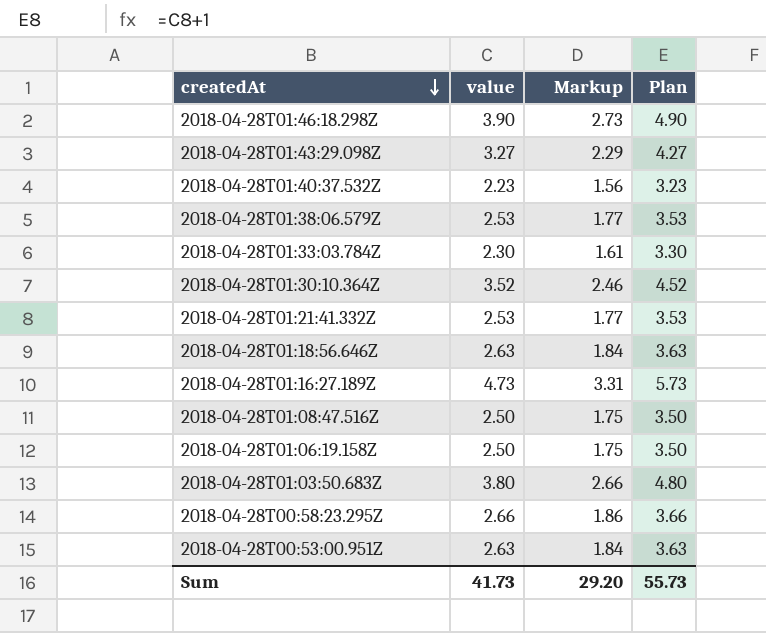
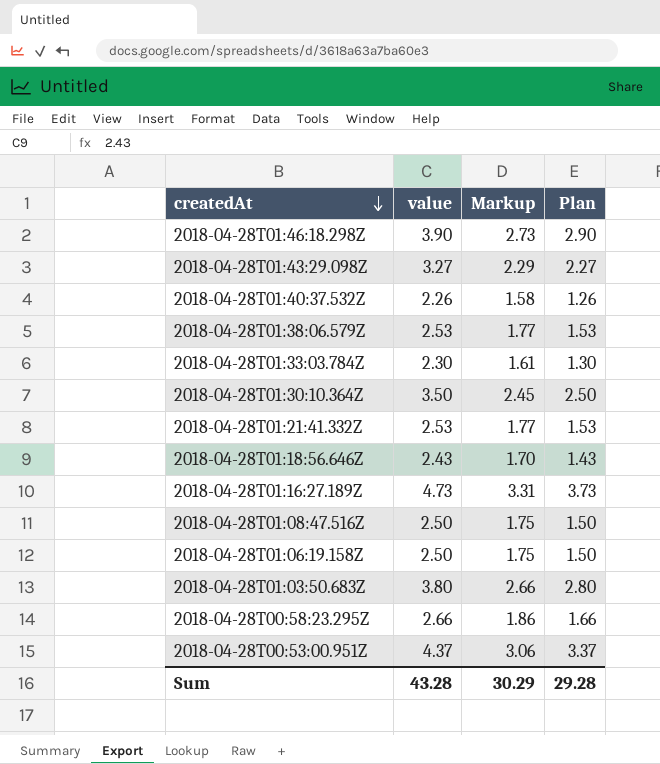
column Plan | formula: [value] + 1 -> [value] - 1
2018-04-28T01:40:37.532Z | value: 2.23 -> 2.26
2018-04-28T01:40:37.532Z | Markup: 1.56 -> 1.58
2018-04-28T01:30:10.364Z | value: 3.52 -> 3.50
2018-04-28T01:30:10.364Z | Markup: 2.46 -> 2.45
2018-04-28T01:18:56.646Z | value: 2.63 -> 2.43
2018-04-28T01:18:56.646Z | Markup: 1.84 -> 1.70
2018-04-28T00:53:00.951Z | value: 2.63 -> 4.37
2018-04-28T00:53:00.951Z | Markup: 1.84 -> 3.06
Sum | value: 41.73 -> 43.28
Sum | Markup: 29.20 -> 30.29
Sum | Plan: 55.73 -> 29.28

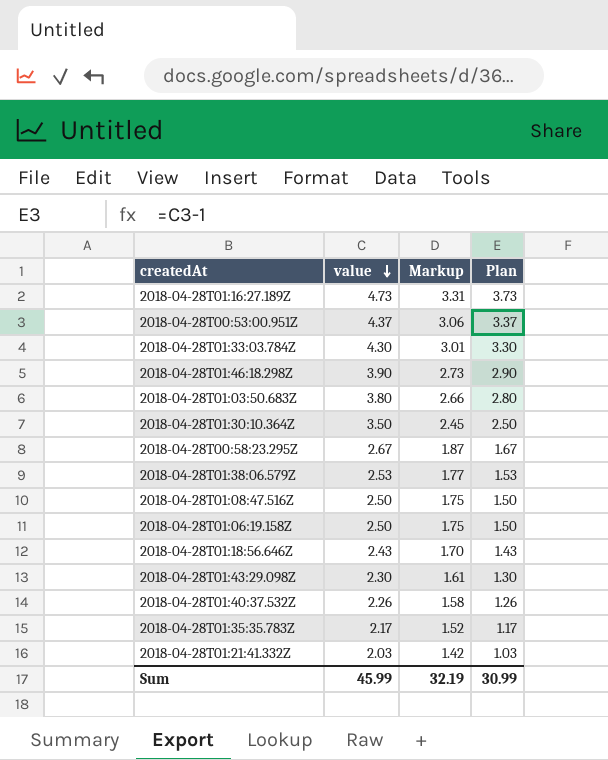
row order: createdAt descending -> value descending
2018-04-28T01:33:03.784Z | value: 2.30 -> 4.30
2018-04-28T01:33:03.784Z | Markup: 1.61 -> 3.01
2018-04-28T01:33:03.784Z | Plan: 1.30 -> 3.30
2018-04-28T00:58:23.295Z | value: 2.66 -> 2.67
2018-04-28T00:58:23.295Z | Markup: 1.86 -> 1.87
2018-04-28T00:58:23.295Z | Plan: 1.66 -> 1.67
2018-04-28T01:43:29.098Z | value: 3.27 -> 2.30
2018-04-28T01:43:29.098Z | Markup: 2.29 -> 1.61
2018-04-28T01:43:29.098Z | Plan: 2.27 -> 1.30
row 2018-04-28T01:35:35.783Z: none -> 2.17 | 1.52 | 1.17
2018-04-28T01:21:41.332Z | value: 2.53 -> 2.03
2018-04-28T01:21:41.332Z | Markup: 1.77 -> 1.42
2018-04-28T01:21:41.332Z | Plan: 1.53 -> 1.03
Sum | value: 43.28 -> 45.99
Sum | Markup: 30.29 -> 32.19
Sum | Plan: 29.28 -> 30.99

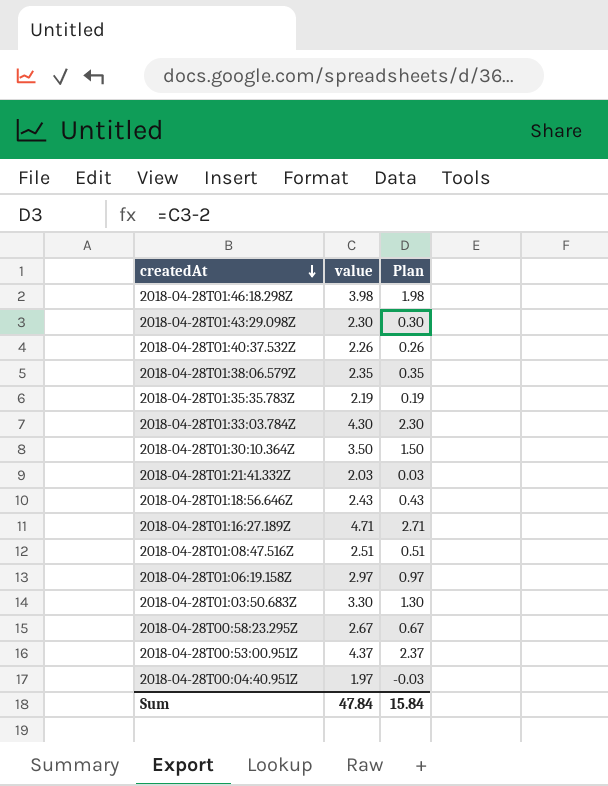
row order: value descending -> createdAt descending
column Markup | formula: [value] * 0.7 -> none
column Plan | formula: [value] - 1 -> [value] - 2
2018-04-28T01:46:18.298Z | value: 3.90 -> 3.98
2018-04-28T01:38:06.579Z | value: 2.53 -> 2.35
2018-04-28T01:35:35.783Z | value: 2.17 -> 2.19
2018-04-28T01:16:27.189Z | value: 4.73 -> 4.71
2018-04-28T01:08:47.516Z | value: 2.50 -> 2.51
2018-04-28T01:06:19.158Z | value: 2.50 -> 2.97
2018-04-28T01:03:50.683Z | value: 3.80 -> 3.30
row 2018-04-28T00:04:40.951Z: none -> 1.97 | -0.03
Sum | value: 45.99 -> 47.84
Sum | Plan: 30.99 -> 15.84

